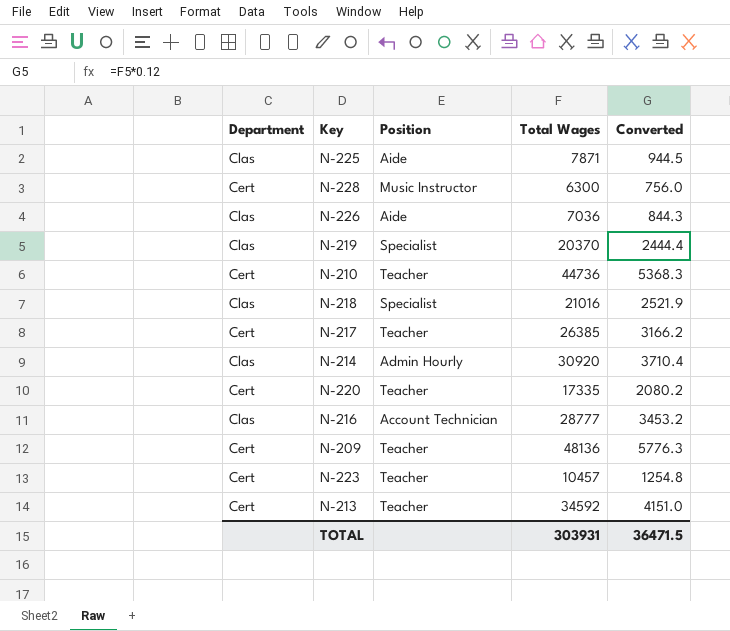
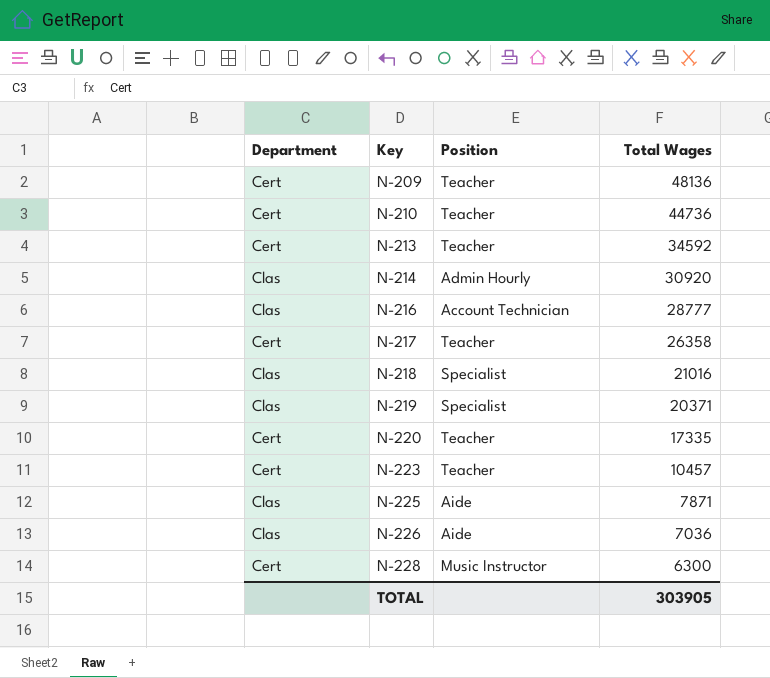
row order: none -> Key ascending
column Converted | formula: [Total Wages] * 0.12 -> none
N-217 | Total Wages: 26385 -> 26358
N-219 | Total Wages: 20370 -> 20371
TOTAL | Total Wages: 303931 -> 303905

